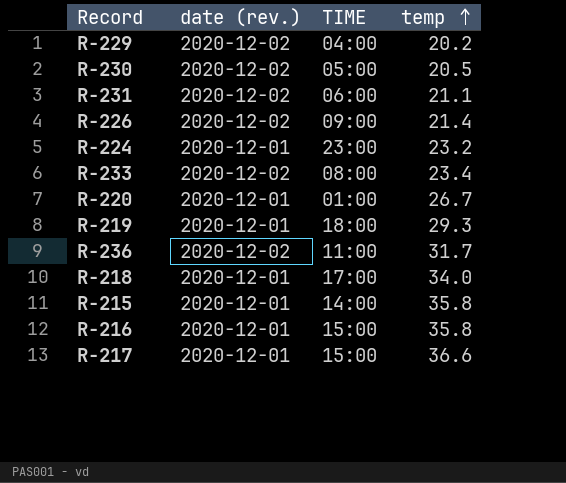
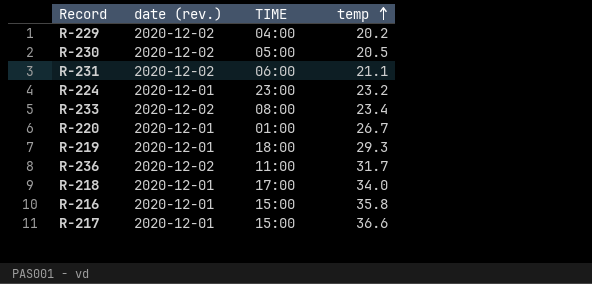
row R-226: 2020-12-02 | 09:00 | 21.4 -> none
row R-215: 2020-12-01 | 14:00 | 35.8 -> none

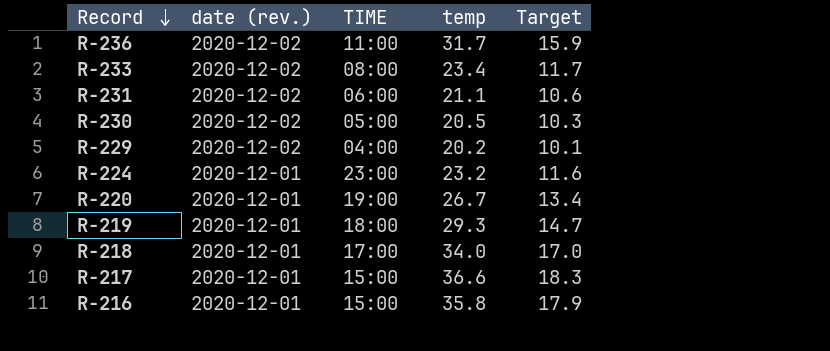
row order: temp ascending -> Record descending
column Target | formula: none -> [temp] * 0.5
R-220 | TIME: 01:00 -> 19:00

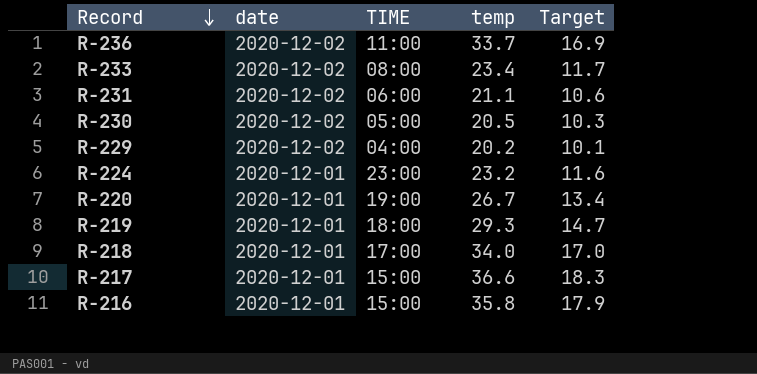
column name: date (rev.) -> date
R-236 | temp: 31.7 -> 33.7
R-236 | Target: 15.9 -> 16.9

